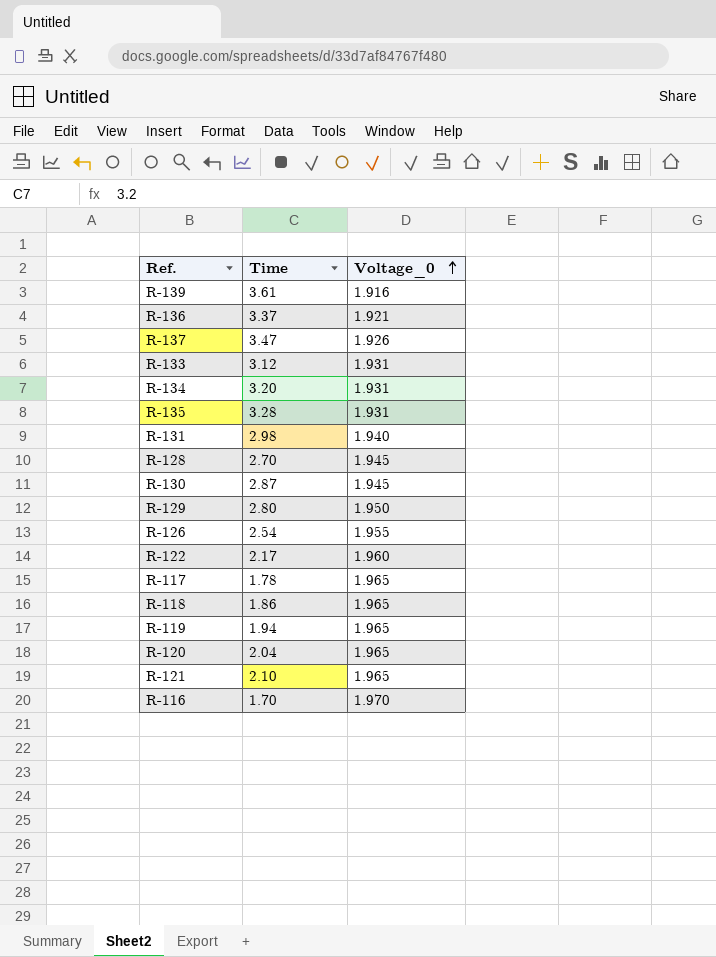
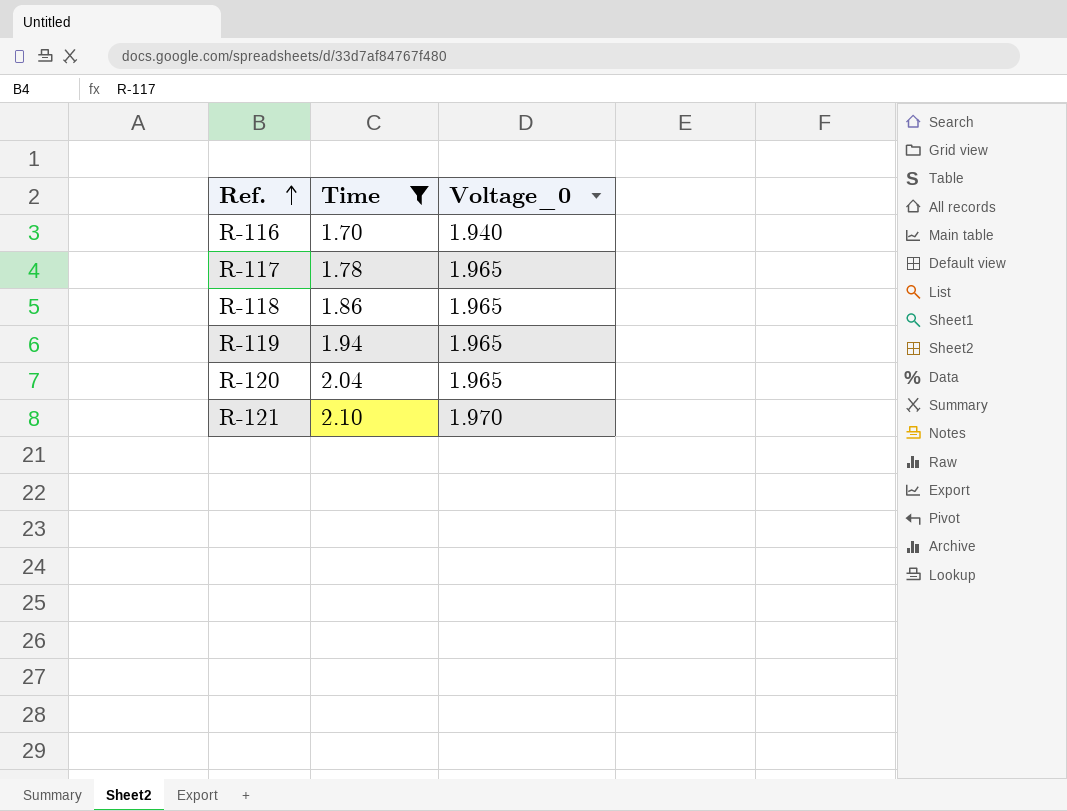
filter: none -> Time <= 2.10
row order: Voltage_0 ascending -> Ref. ascending
R-116 | Voltage_0: 1.970 -> 1.940
R-121 | Voltage_0: 1.965 -> 1.970

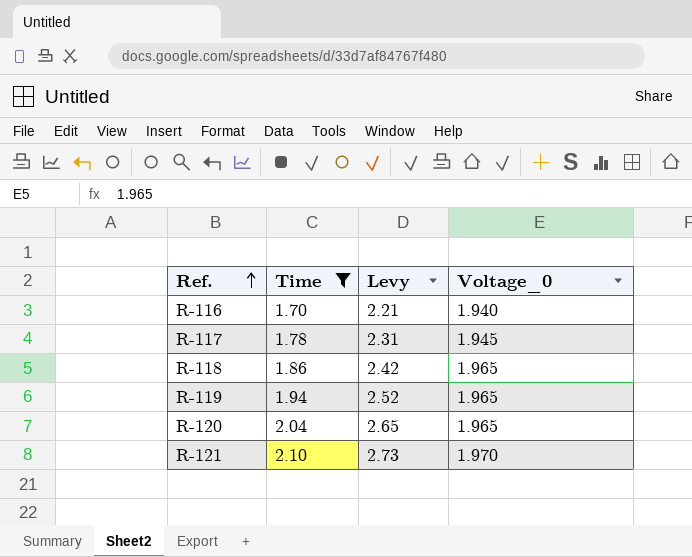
column Levy | formula: none -> [Time] * 1.3
R-117 | Voltage_0: 1.965 -> 1.945

